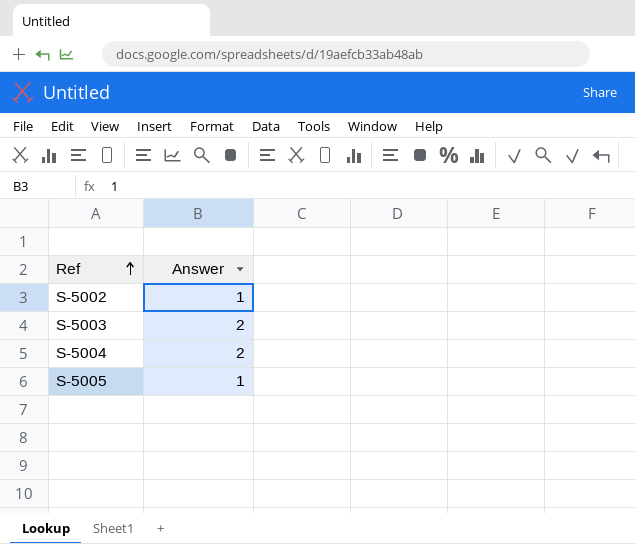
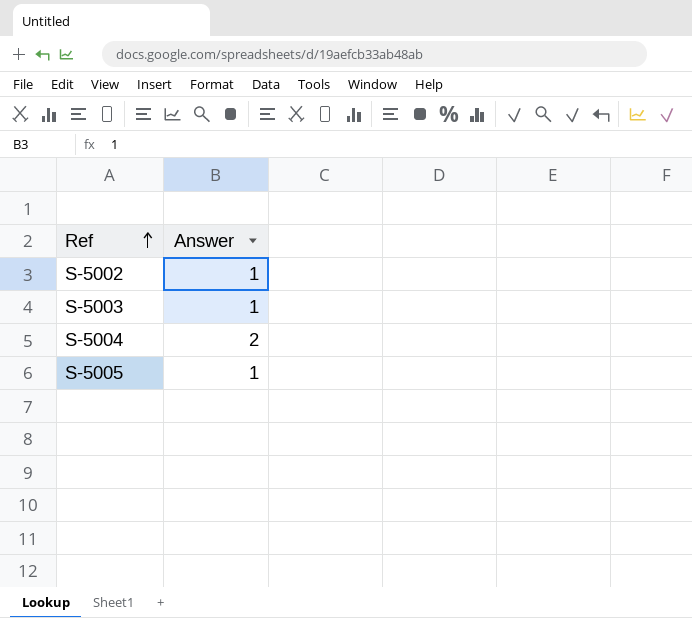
S-5003 | Answer: 2 -> 1

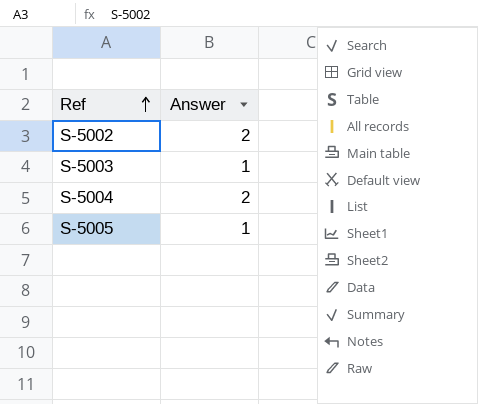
S-5002 | Answer: 1 -> 2

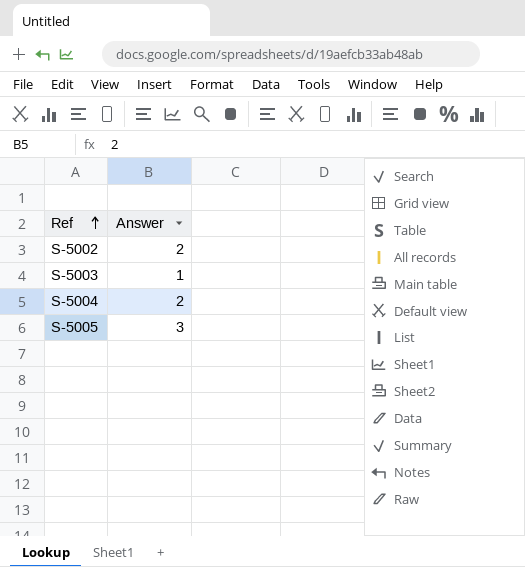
S-5005 | Answer: 1 -> 3

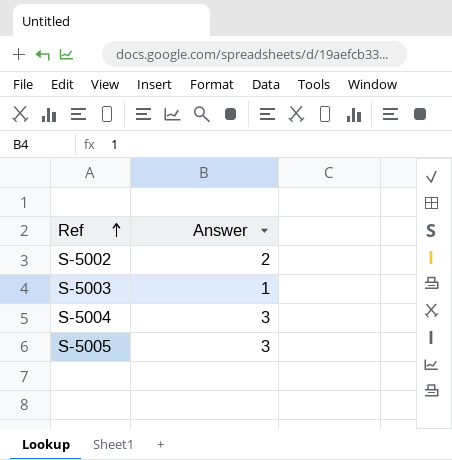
S-5004 | Answer: 2 -> 3

